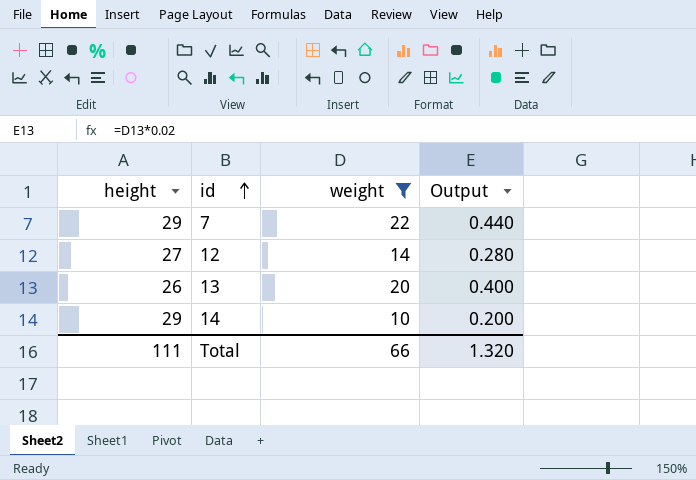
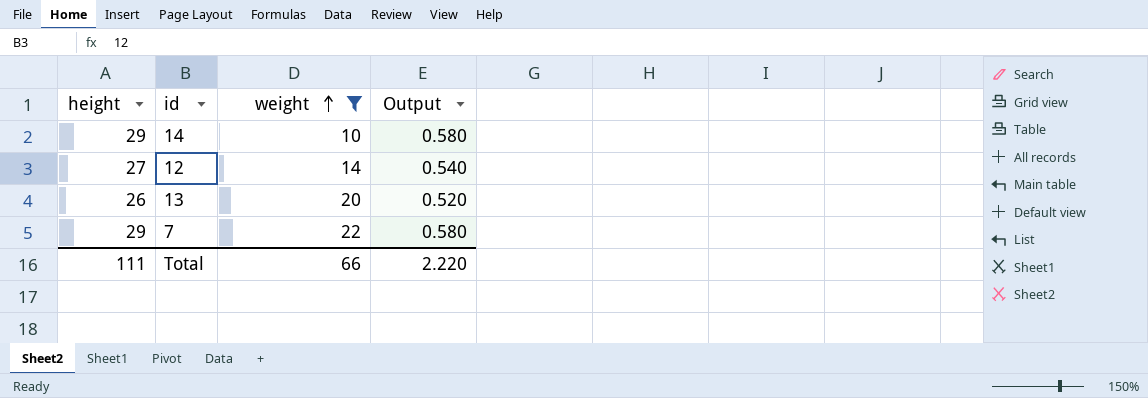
row order: id ascending -> weight ascending
column Output | formula: [weight] * 0.02 -> [height] * 0.02
Total | Output: 1.320 -> 2.220

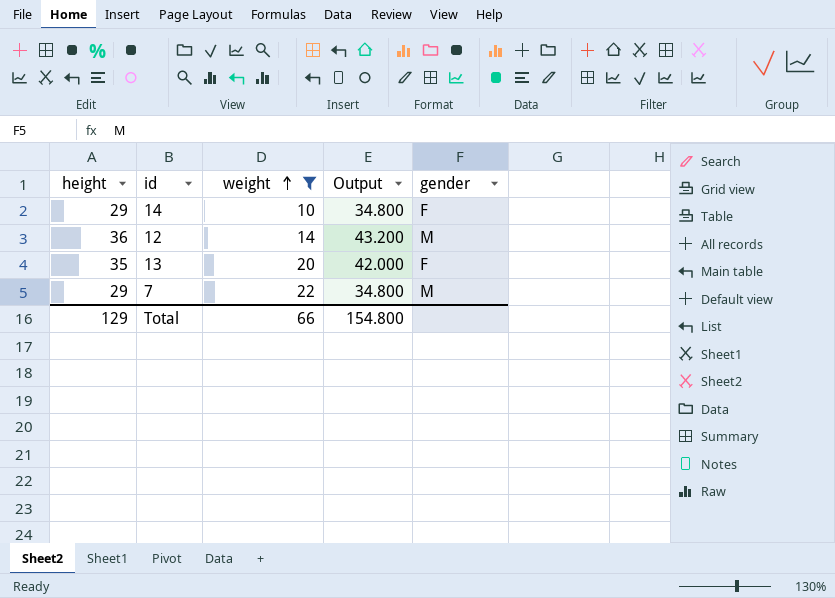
column Output | formula: [height] * 0.02 -> [height] * 1.2
column gender | position: none -> 5
12 | height: 27 -> 36
13 | height: 26 -> 35
Total | height: 111 -> 129
Total | Output: 2.220 -> 154.800

